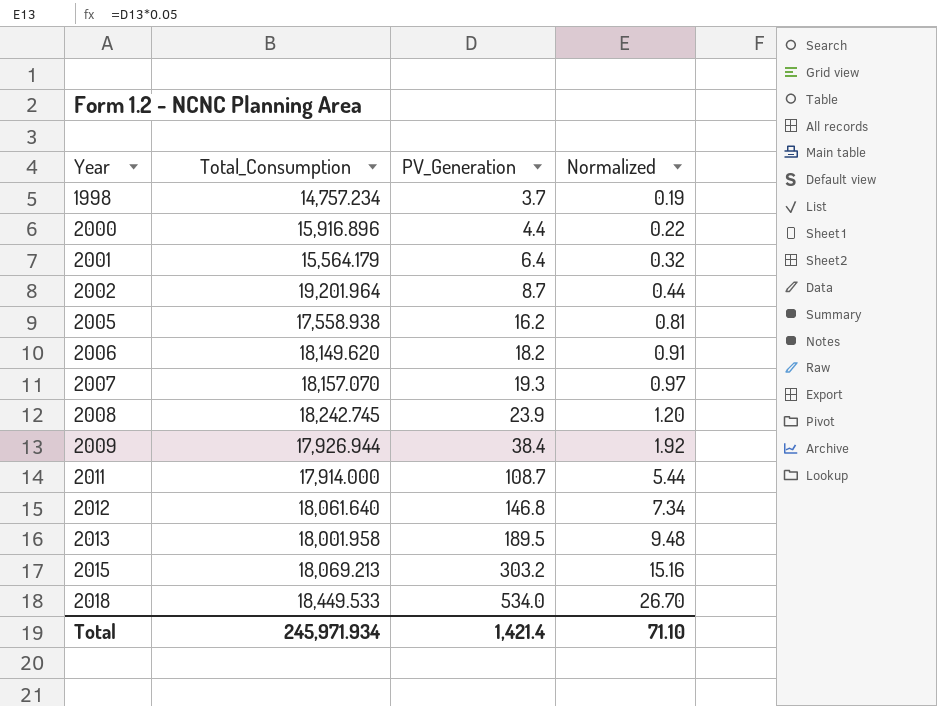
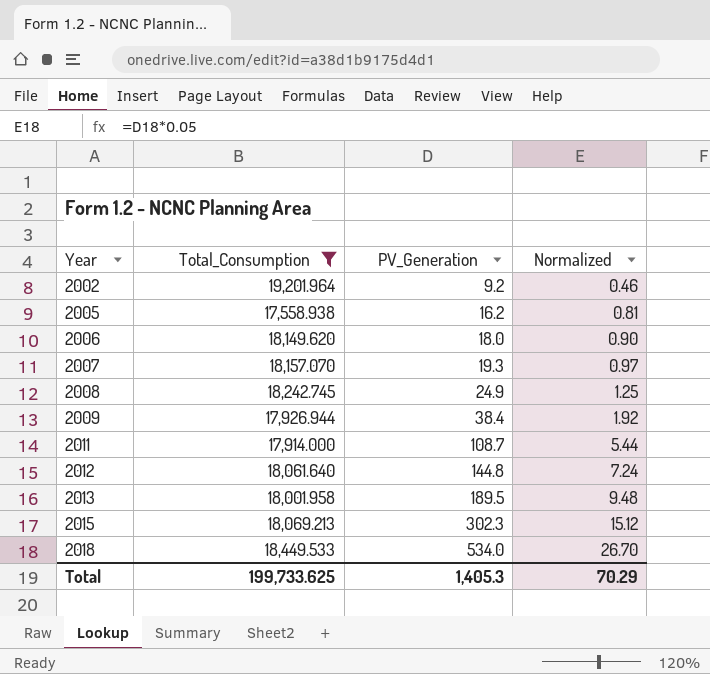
filter: none -> Total_Consumption >= 17,558.938
2002 | PV_Generation: 8.7 -> 9.2
2002 | Normalized: 0.44 -> 0.46
2006 | PV_Generation: 18.2 -> 18.0
2006 | Normalized: 0.91 -> 0.90
2008 | PV_Generation: 23.9 -> 24.9
2008 | Normalized: 1.20 -> 1.25
2012 | PV_Generation: 146.8 -> 144.8
2012 | Normalized: 7.34 -> 7.24
2015 | PV_Generation: 303.2 -> 302.3
2015 | Normalized: 15.16 -> 15.12
Total | Total_Consumption: 245,971.934 -> 199,733.625
Total | PV_Generation: 1,421.4 -> 1,405.3
Total | Normalized: 71.10 -> 70.29

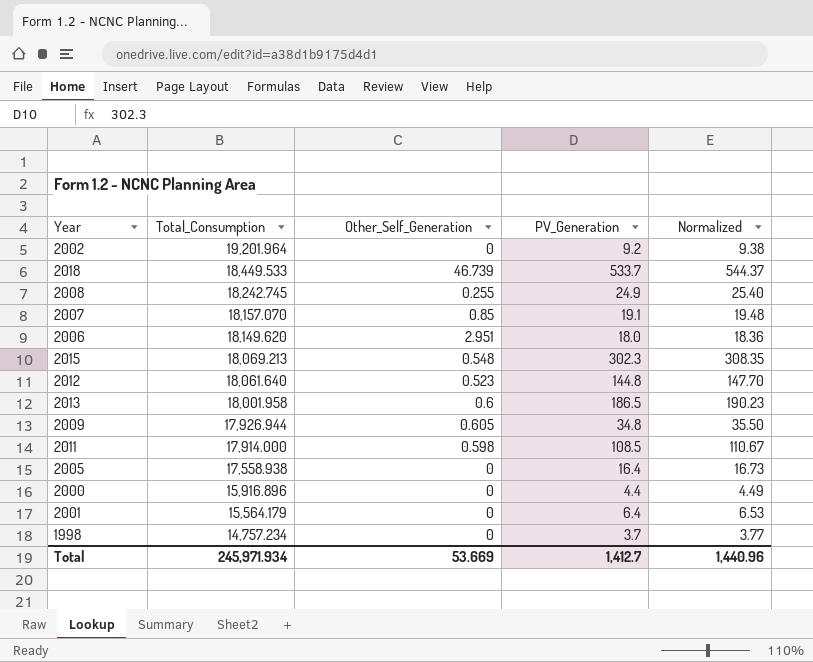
filter: Total_Consumption >= 17,558.938 -> none
row order: Year ascending -> Total_Consumption descending
column Other_Self_Generation | position: none -> 3
column Normalized | formula: [PV_Generation] * 0.05 -> [PV_Generation] * 1.02
2018 | PV_Generation: 534.0 -> 533.7
2007 | PV_Generation: 19.3 -> 19.1
2013 | PV_Generation: 189.5 -> 186.5
2009 | PV_Generation: 38.4 -> 34.8
2011 | PV_Generation: 108.7 -> 108.5
2005 | PV_Generation: 16.2 -> 16.4
Total | Total_Consumption: 199,733.625 -> 245,971.934
Total | PV_Generation: 1,405.3 -> 1,412.7
Total | Normalized: 70.29 -> 1,440.96

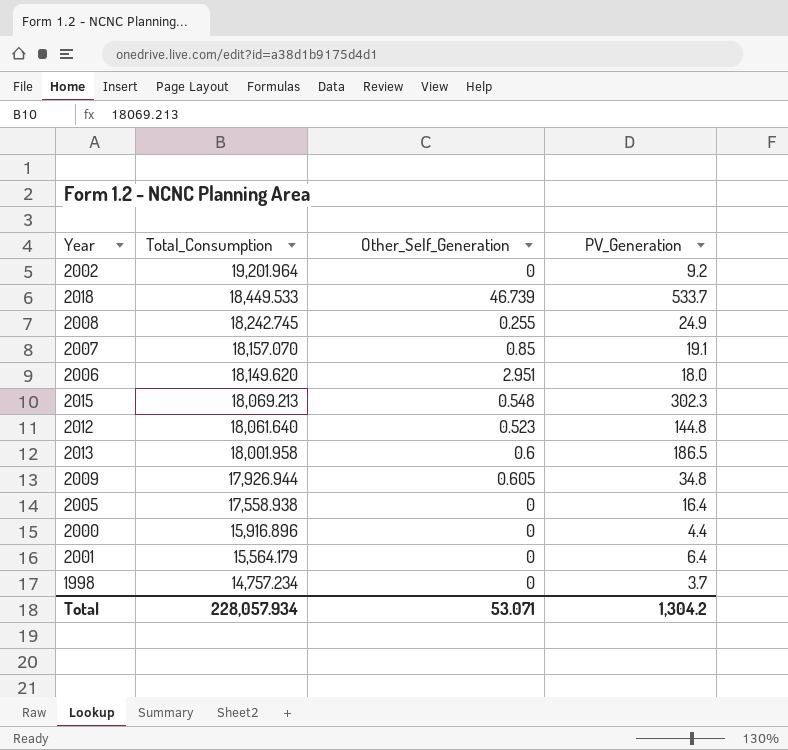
column Normalized | formula: [PV_Generation] * 1.02 -> none
row 2011: 17,914.000 | 0.598 | 108.5 | 110.67 -> none
Total | Total_Consumption: 245,971.934 -> 228,057.934
Total | Other_Self_Generation: 53.669 -> 53.071
Total | PV_Generation: 1,412.7 -> 1,304.2

